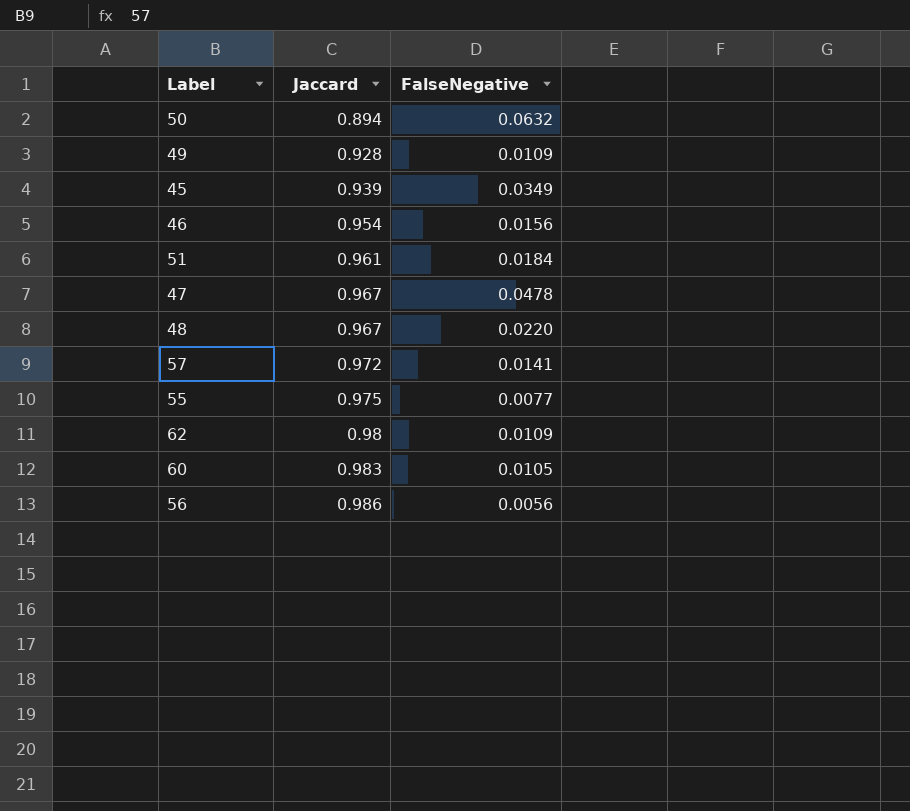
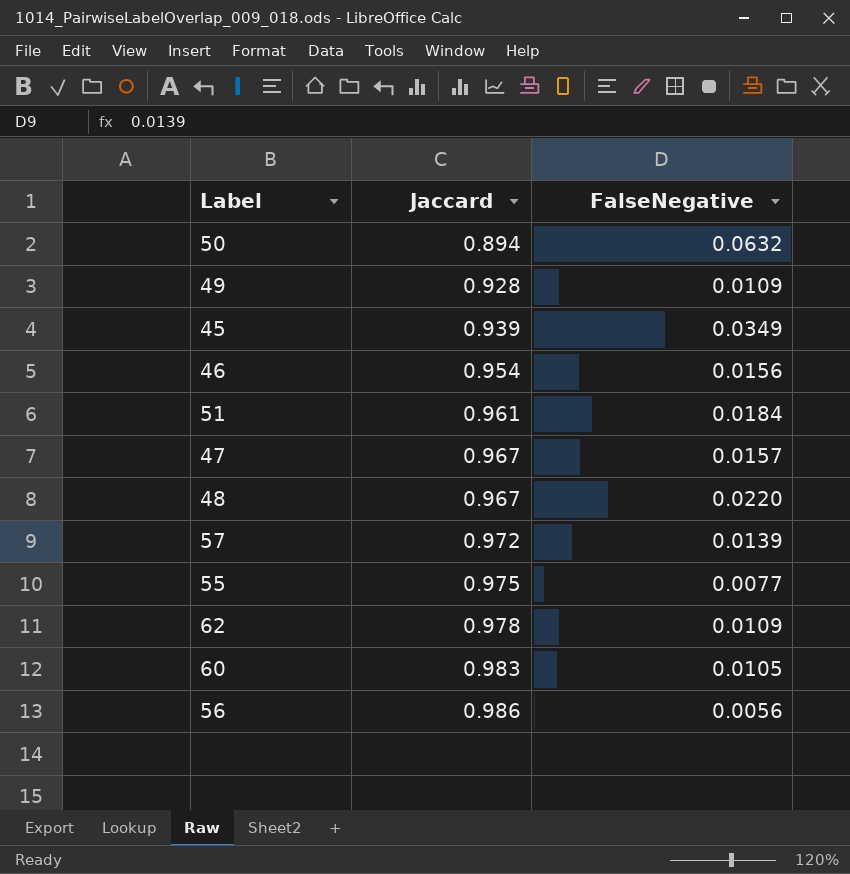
47 | FalseNegative: 0.0478 -> 0.0157
57 | FalseNegative: 0.0141 -> 0.0139
62 | Jaccard: 0.98 -> 0.978

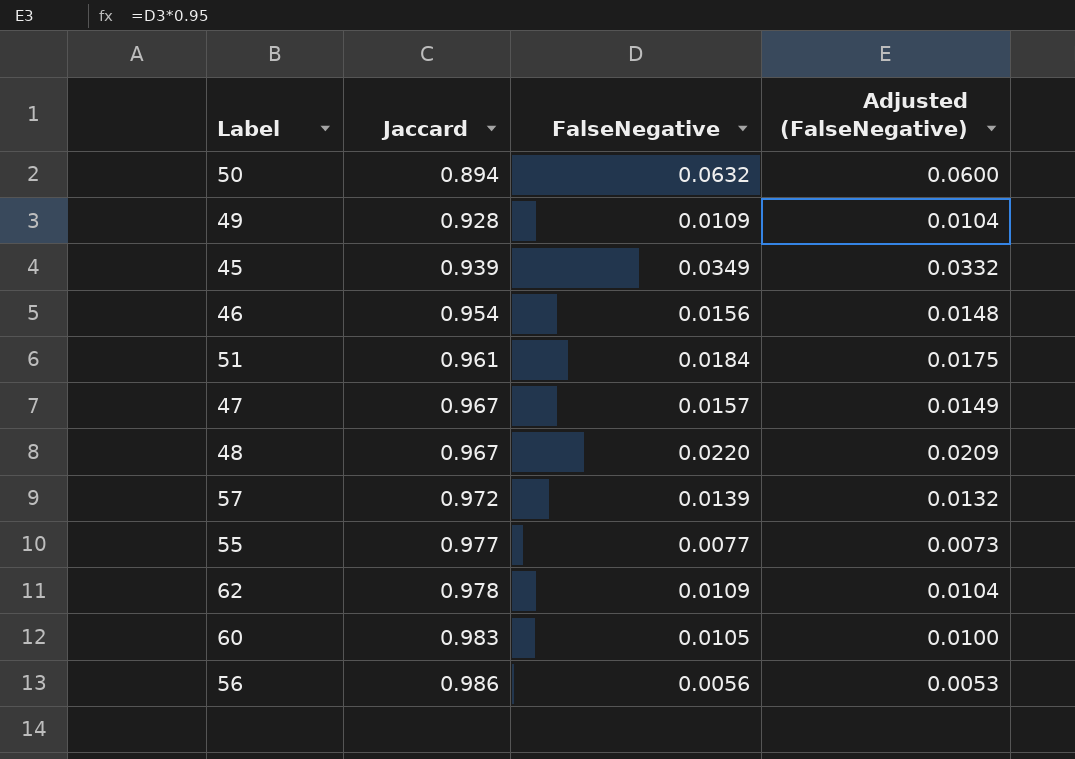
column Adjusted (FalseNegative) | formula: none -> [FalseNegative] * 0.95
55 | Jaccard: 0.975 -> 0.977

